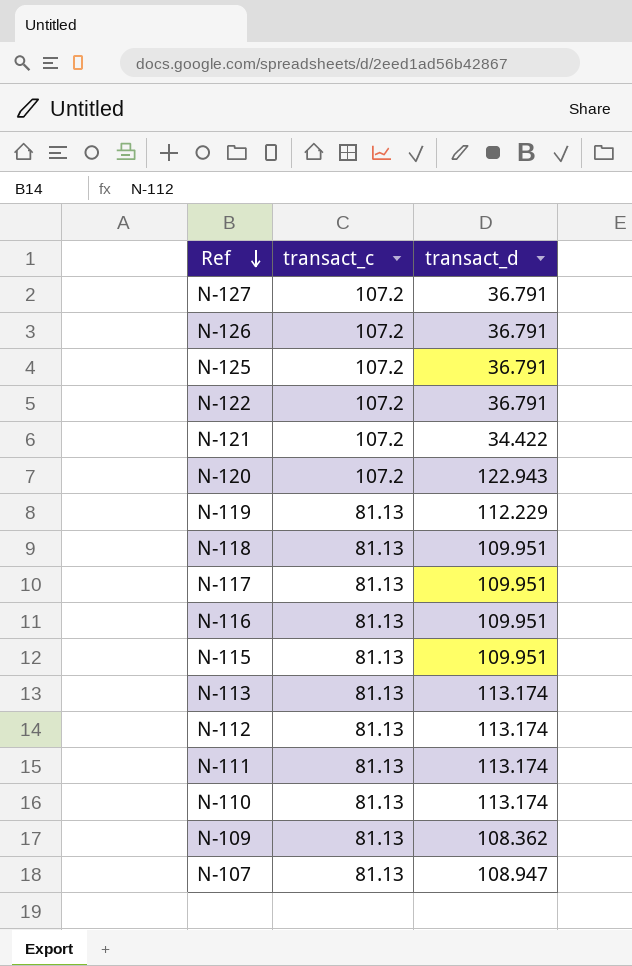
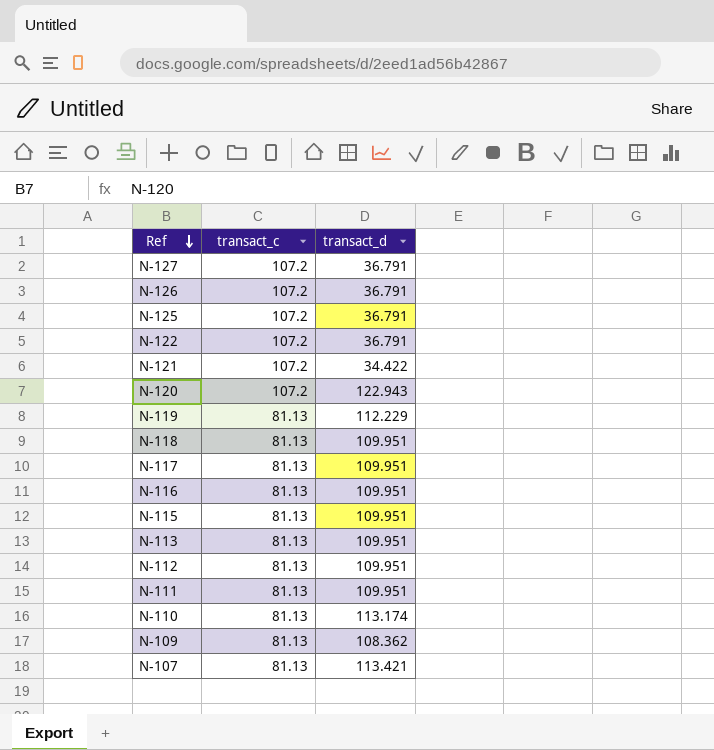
N-113 | transact_d: 113.174 -> 109.951
N-112 | transact_d: 113.174 -> 109.951
N-111 | transact_d: 113.174 -> 109.951
N-107 | transact_d: 108.947 -> 113.421

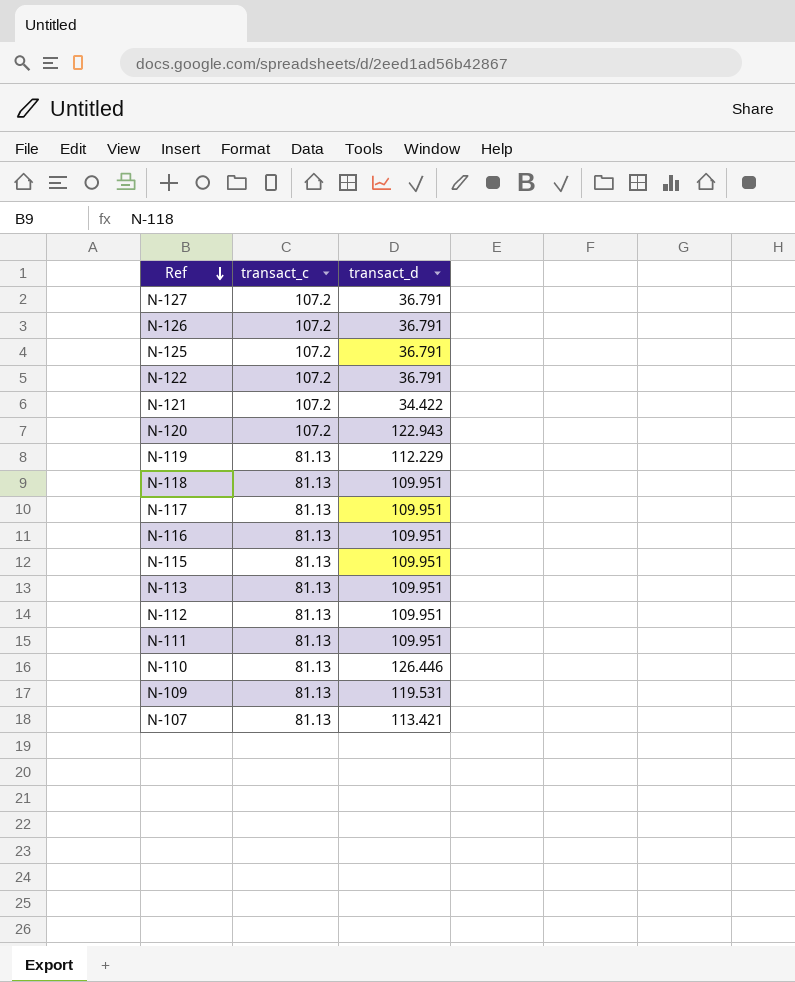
N-110 | transact_d: 113.174 -> 126.446
N-109 | transact_d: 108.362 -> 119.531

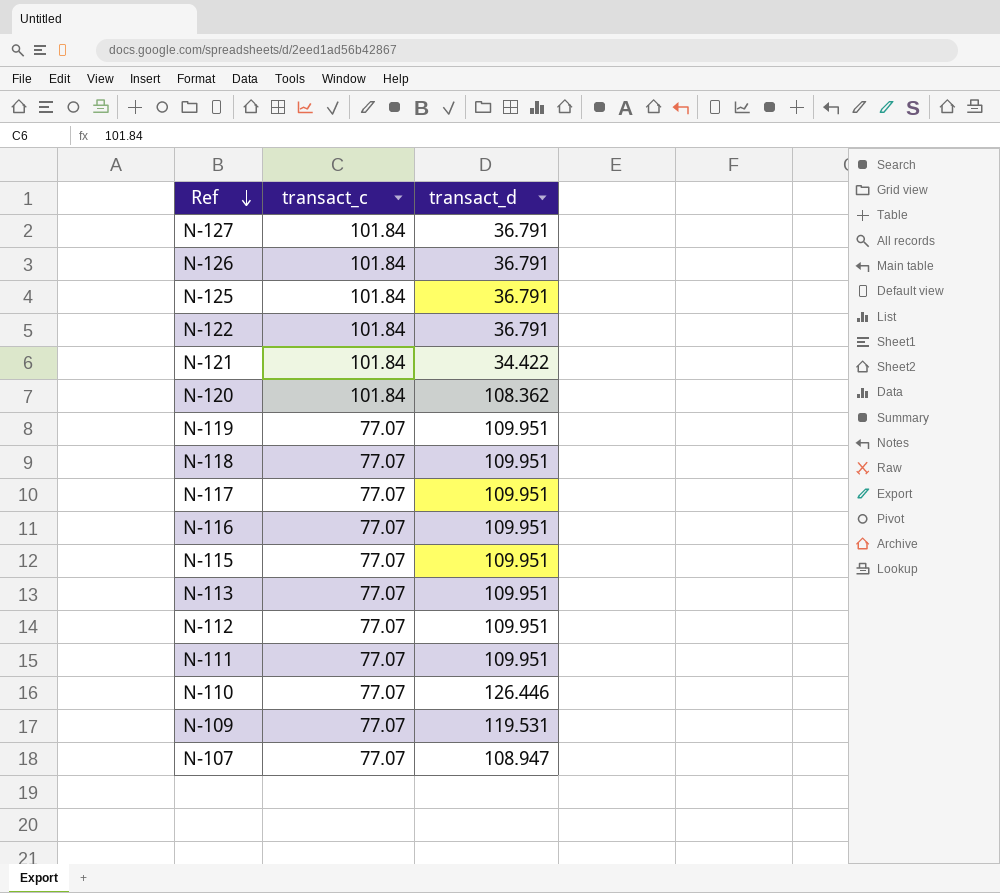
N-127 | transact_c: 107.2 -> 101.84
N-126 | transact_c: 107.2 -> 101.84
N-125 | transact_c: 107.2 -> 101.84
N-122 | transact_c: 107.2 -> 101.84
N-121 | transact_c: 107.2 -> 101.84
N-120 | transact_c: 107.2 -> 101.84
N-120 | transact_d: 122.943 -> 108.362
N-119 | transact_c: 81.13 -> 77.07
N-119 | transact_d: 112.229 -> 109.951
N-118 | transact_c: 81.13 -> 77.07
N-117 | transact_c: 81.13 -> 77.07
N-116 | transact_c: 81.13 -> 77.07
N-115 | transact_c: 81.13 -> 77.07
N-113 | transact_c: 81.13 -> 77.07
N-112 | transact_c: 81.13 -> 77.07
N-111 | transact_c: 81.13 -> 77.07
N-110 | transact_c: 81.13 -> 77.07
N-109 | transact_c: 81.13 -> 77.07
N-107 | transact_c: 81.13 -> 77.07
N-107 | transact_d: 113.421 -> 108.947

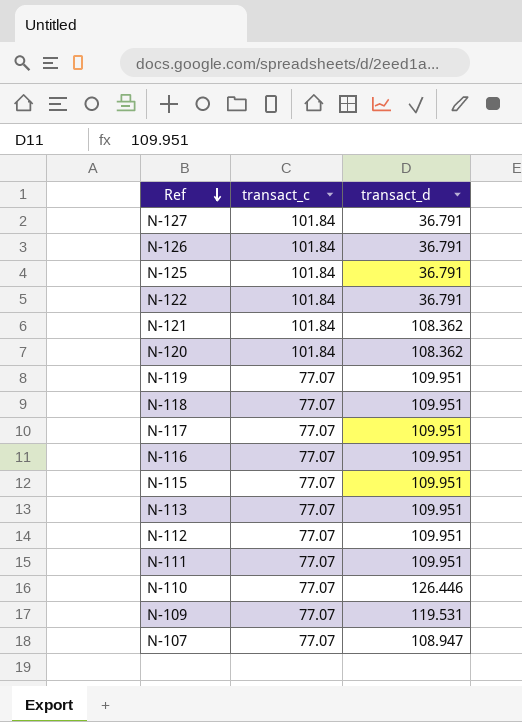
N-121 | transact_d: 34.422 -> 108.362

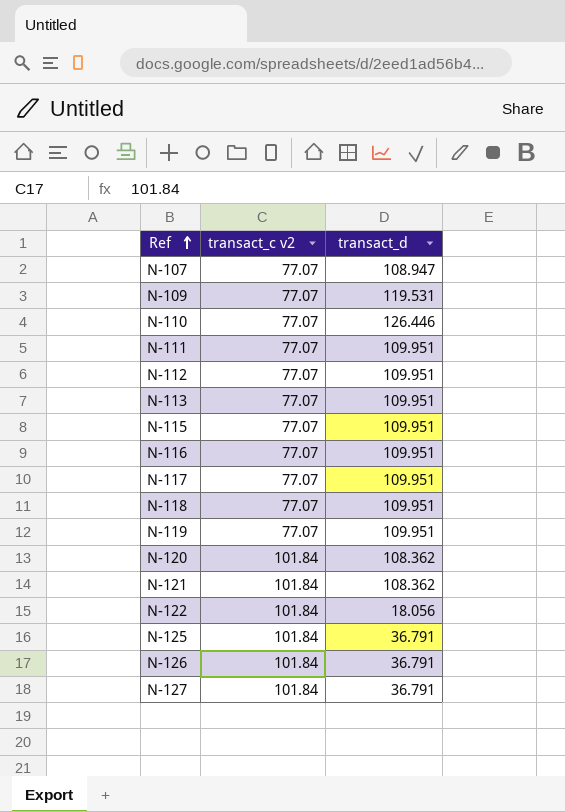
row order: Ref descending -> Ref ascending
column name: transact_c -> transact_c v2
N-122 | transact_d: 36.791 -> 18.056

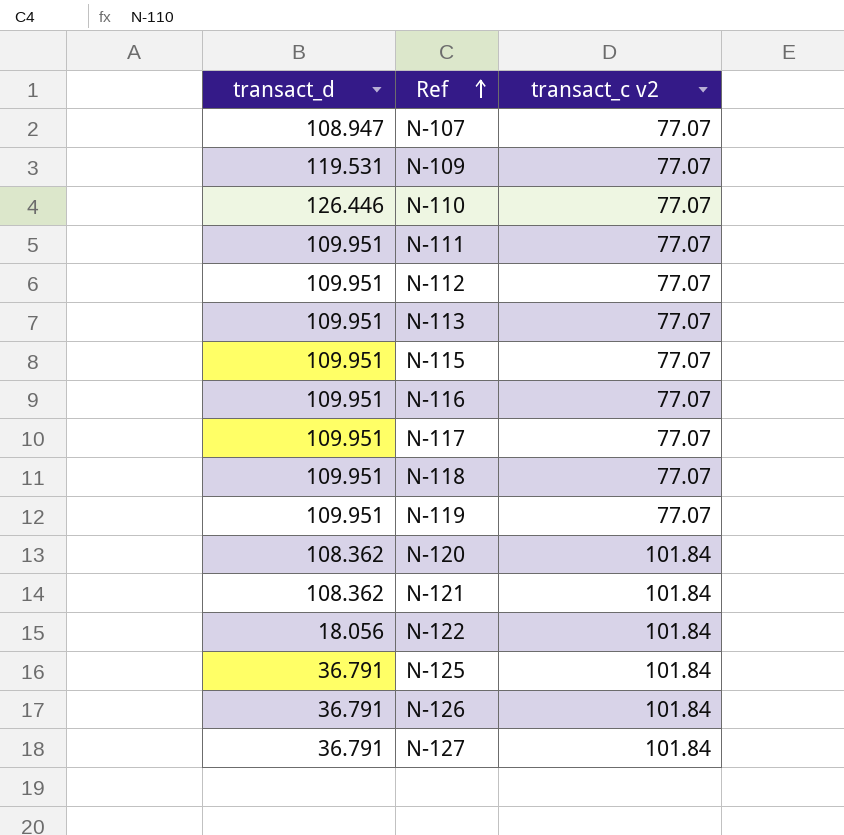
column transact_d | position: 3 -> 1

